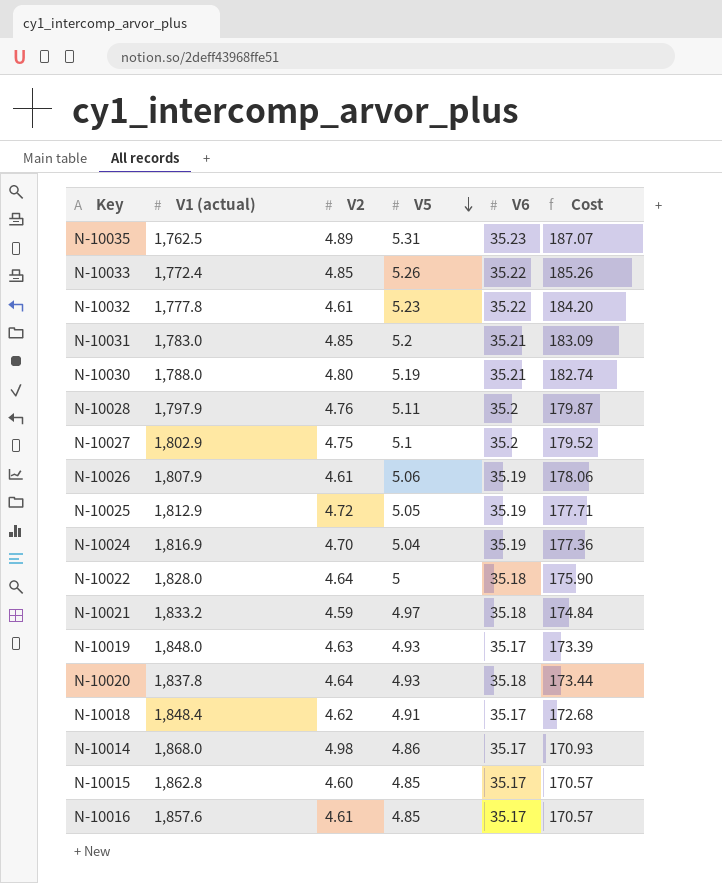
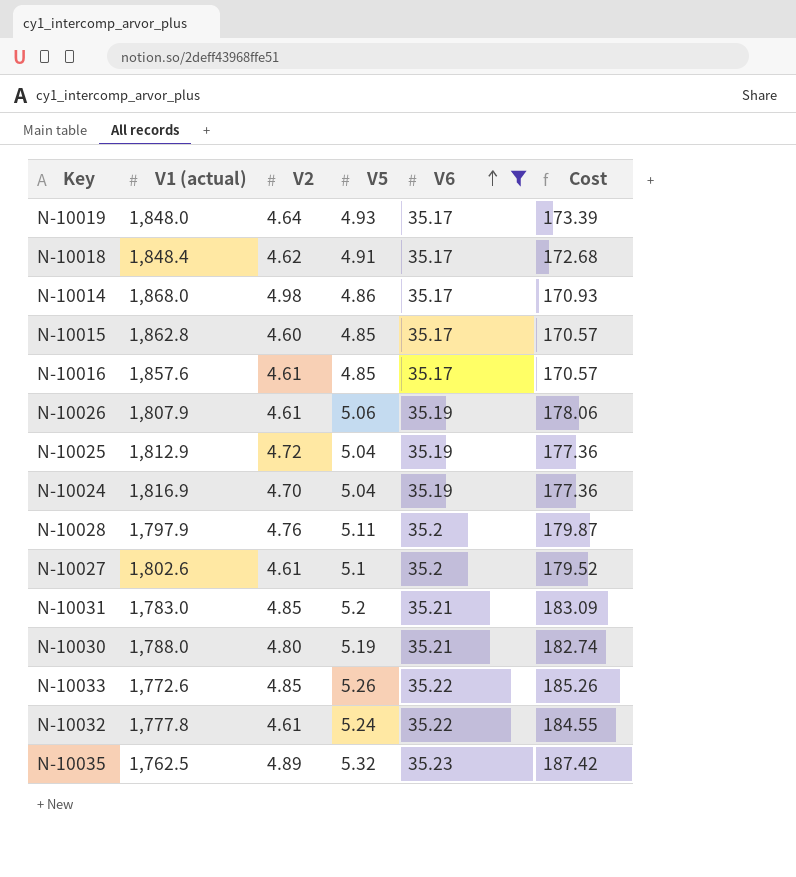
filter: none -> V6 != 35.18
row order: V5 descending -> V6 ascending
N-10019 | V2: 4.63 -> 4.64
N-10025 | V5: 5.05 -> 5.04
N-10025 | Cost: 177.71 -> 177.36
N-10027 | V1 (actual): 1,802.9 -> 1,802.6
N-10027 | V2: 4.75 -> 4.61
N-10033 | V1 (actual): 1,772.4 -> 1,772.6
N-10032 | V5: 5.23 -> 5.24
N-10032 | Cost: 184.20 -> 184.55
N-10035 | V5: 5.31 -> 5.32
N-10035 | Cost: 187.07 -> 187.42

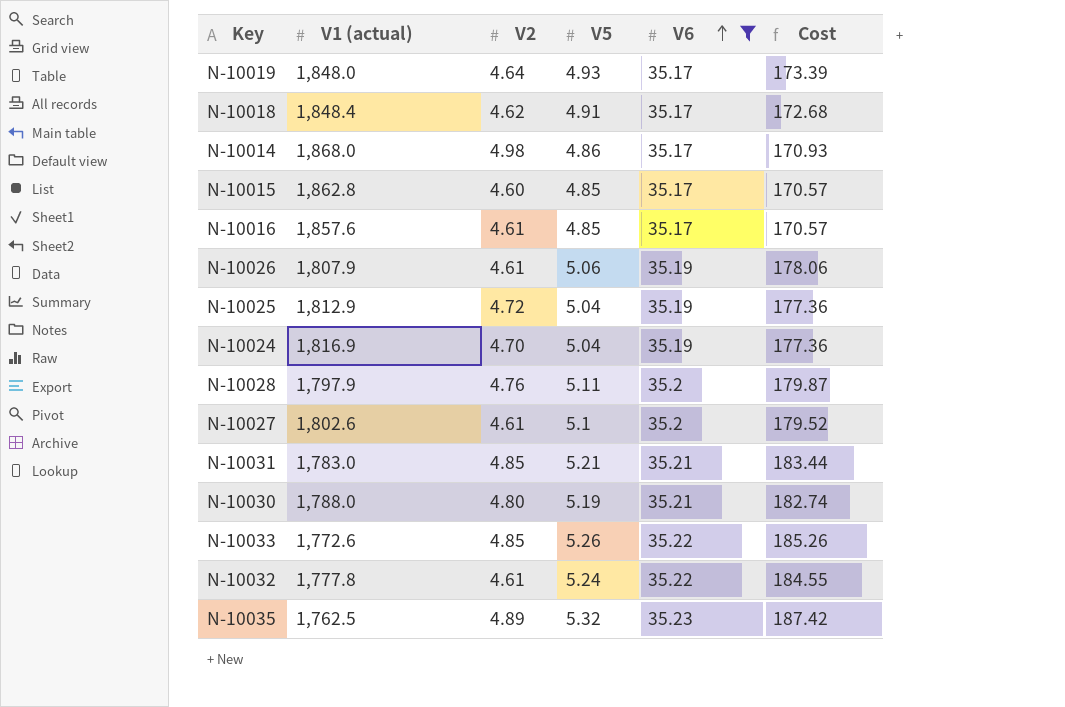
N-10031 | V5: 5.2 -> 5.21
N-10031 | Cost: 183.09 -> 183.44

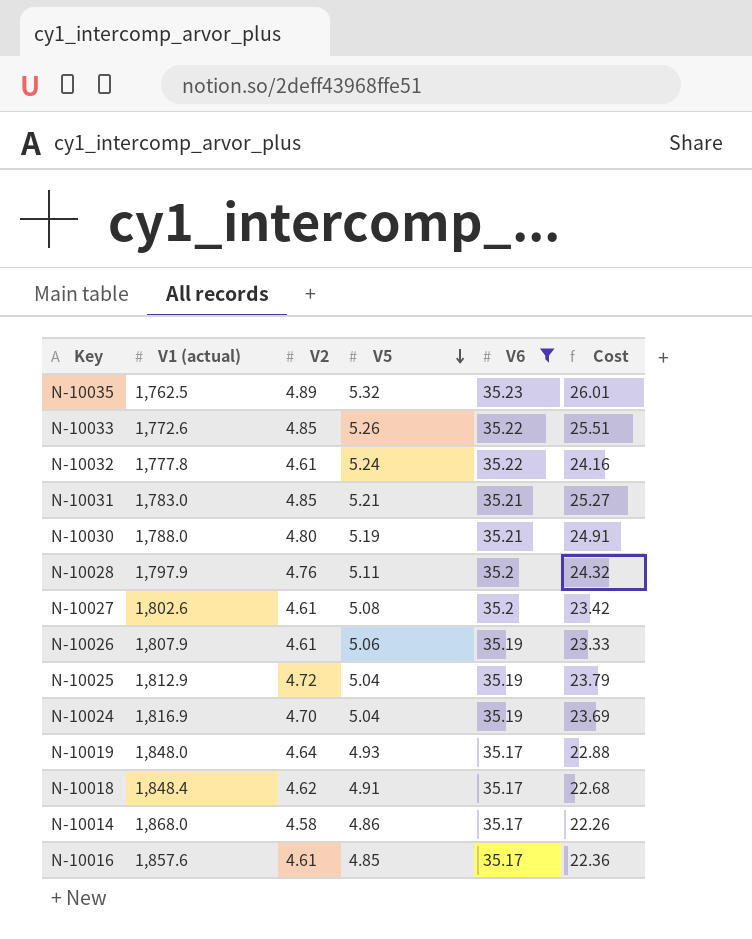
row order: V6 ascending -> V5 descending
column Cost | formula: [V5] * [V6] -> [V2] * [V5]
row N-10015: 1,862.8 | 4.60 | 4.85 | 35.17 | 170.57 -> none
N-10027 | V5: 5.1 -> 5.08
N-10014 | V2: 4.98 -> 4.58

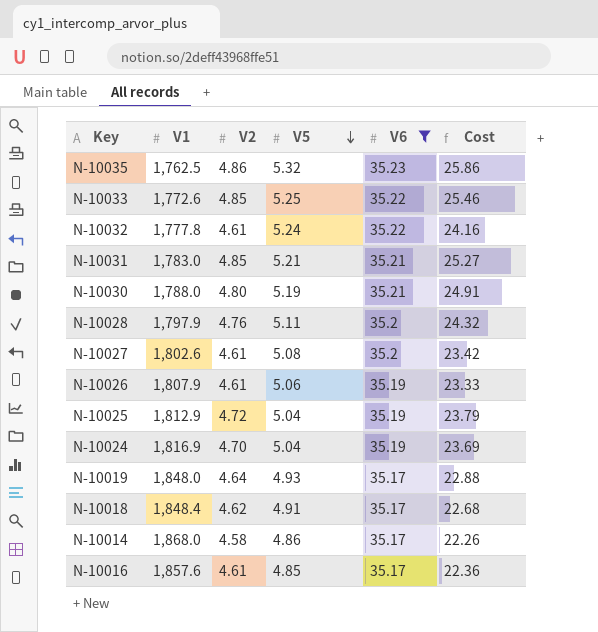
column name: V1 (actual) -> V1
N-10035 | V2: 4.89 -> 4.86
N-10035 | Cost: 26.01 -> 25.86
N-10033 | V5: 5.26 -> 5.25
N-10033 | Cost: 25.51 -> 25.46

